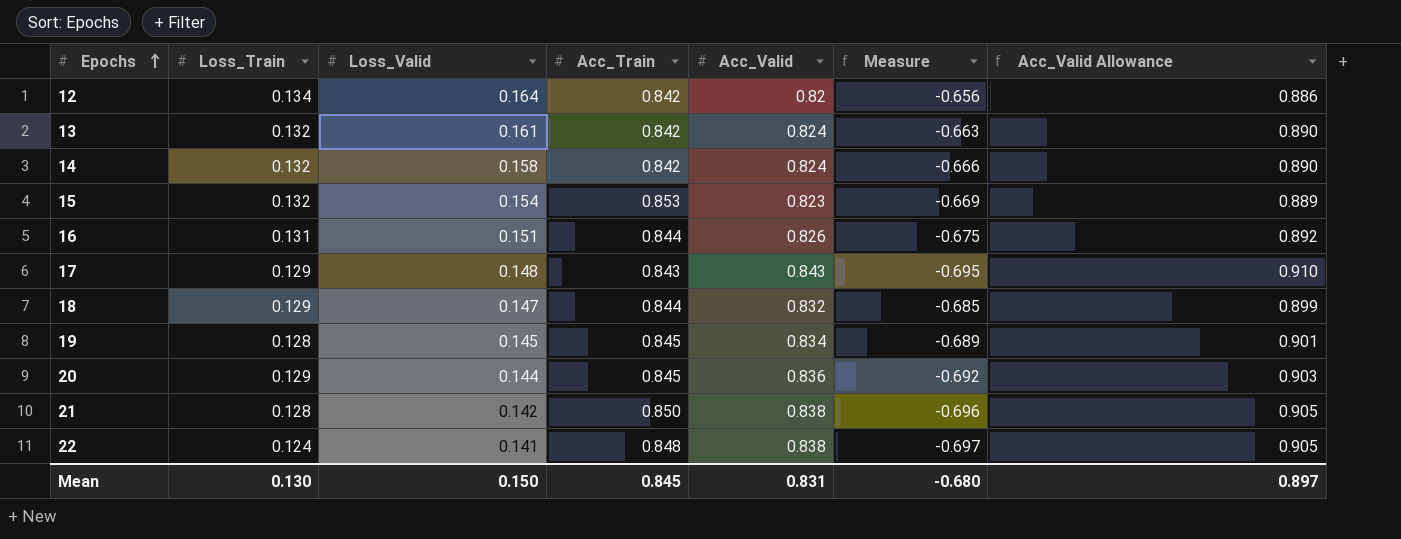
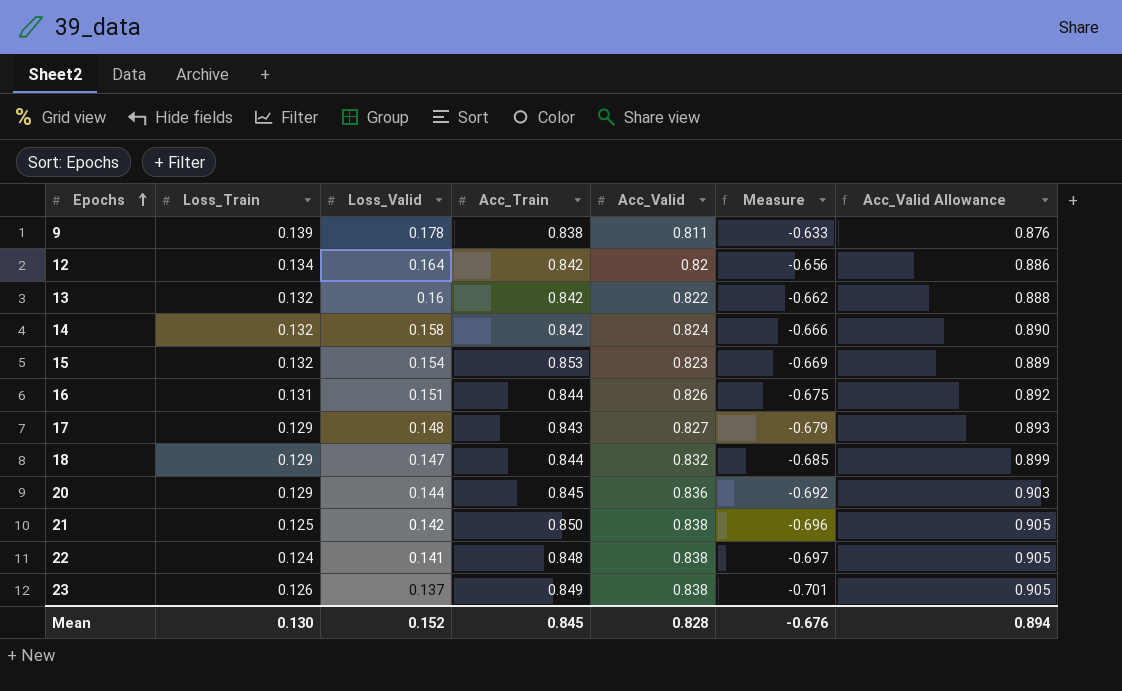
row 19: 0.128 | 0.145 | 0.845 | 0.834 | -0.689 | 0.901 -> none
row 9: none -> 0.139 | 0.178 | 0.838 | 0.811 | -0.633 | 0.876
13 | Loss_Valid: 0.161 -> 0.16
13 | Acc_Valid: 0.824 -> 0.822
13 | Measure: -0.663 -> -0.662
13 | Acc_Valid Allowance: 0.890 -> 0.888
17 | Acc_Valid: 0.843 -> 0.827
17 | Measure: -0.695 -> -0.679
17 | Acc_Valid Allowance: 0.910 -> 0.893
21 | Loss_Train: 0.128 -> 0.125
row 23: none -> 0.126 | 0.137 | 0.849 | 0.838 | -0.701 | 0.905
Mean | Loss_Valid: 0.150 -> 0.152
Mean | Acc_Valid: 0.831 -> 0.828
Mean | Measure: -0.680 -> -0.676
Mean | Acc_Valid Allowance: 0.897 -> 0.894

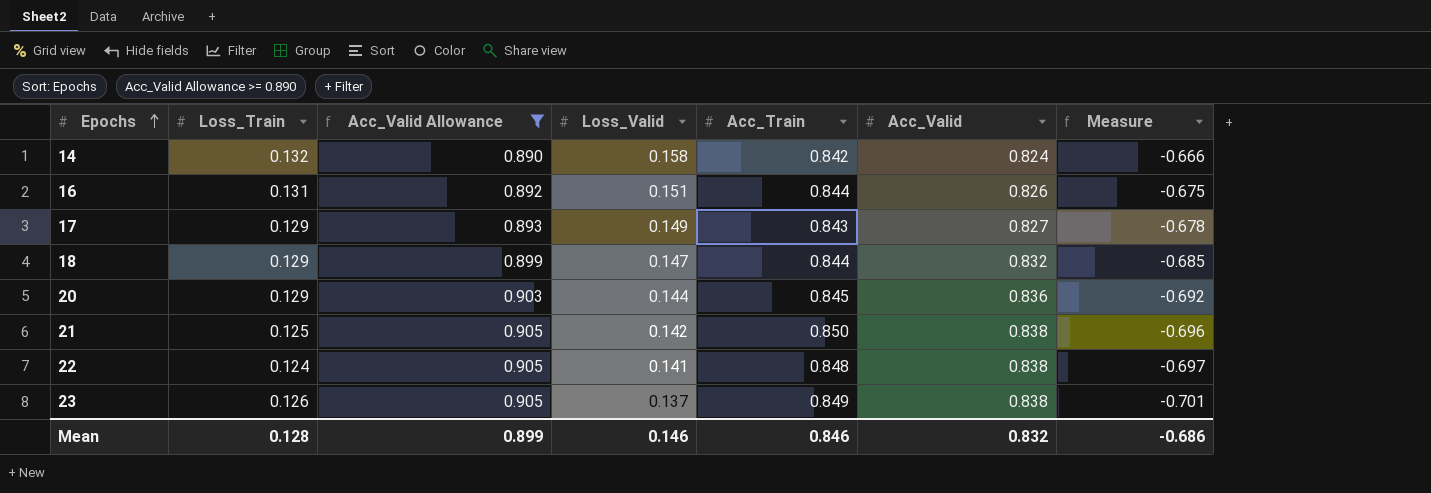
filter: none -> Acc_Valid Allowance >= 0.890
column Acc_Valid Allowance | position: 7 -> 3
17 | Loss_Valid: 0.148 -> 0.149
17 | Measure: -0.679 -> -0.678
Mean | Loss_Train: 0.130 -> 0.128
Mean | Acc_Valid Allowance: 0.894 -> 0.899
Mean | Loss_Valid: 0.152 -> 0.146
Mean | Acc_Train: 0.845 -> 0.846
Mean | Acc_Valid: 0.828 -> 0.832
Mean | Measure: -0.676 -> -0.686

